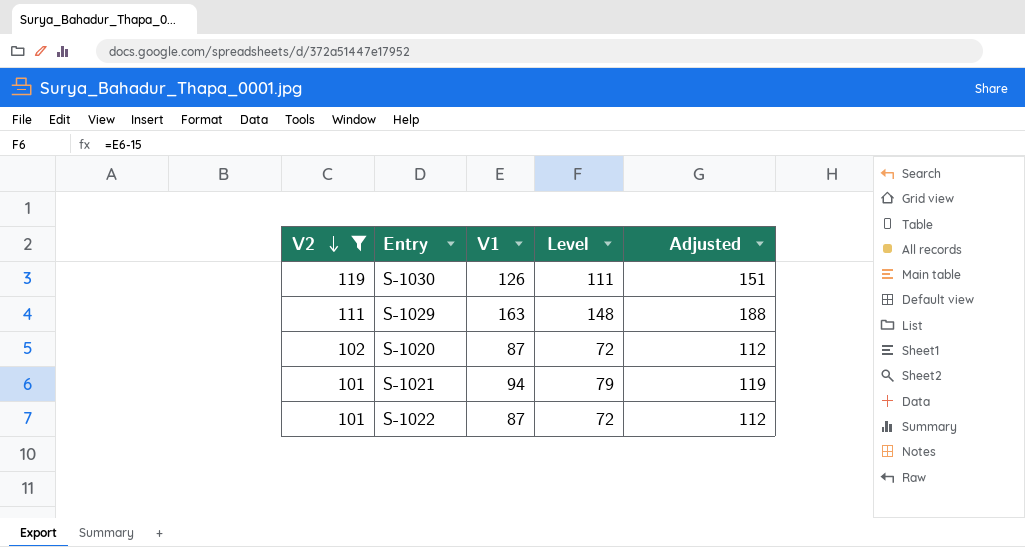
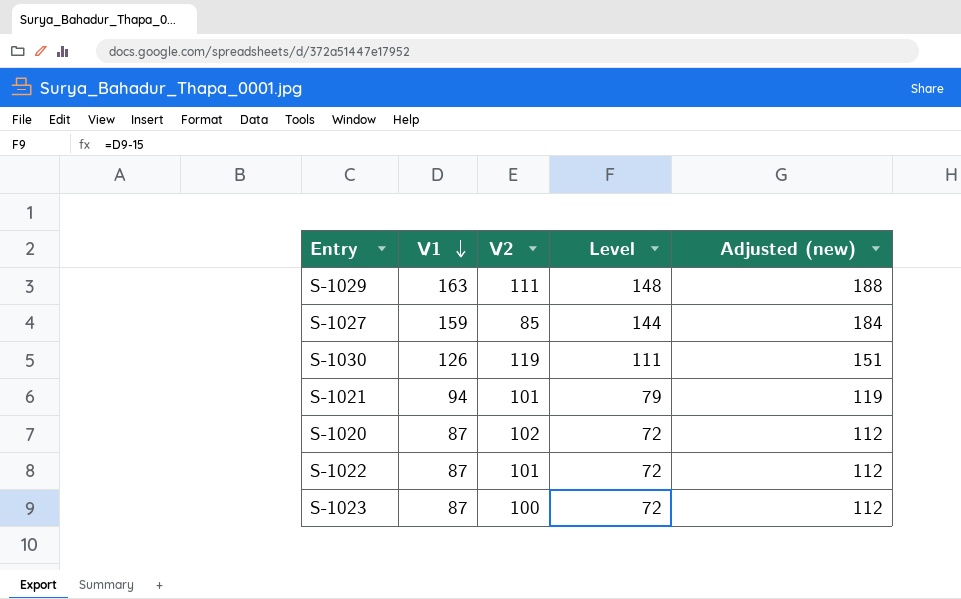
filter: V2 >= 101 -> none
row order: V2 descending -> V1 descending
column V2 | position: 1 -> 3
column name: Adjusted -> Adjusted (new)

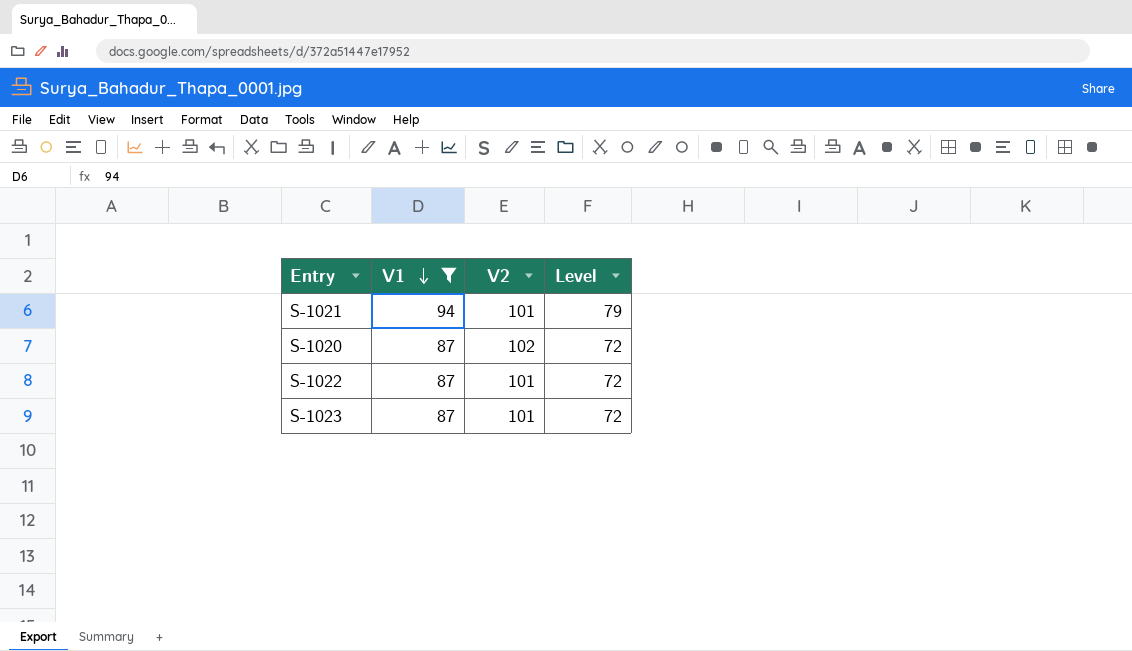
filter: none -> V1 <= 94
column Adjusted (new) | formula: [V1] + 25 -> none
S-1023 | V2: 100 -> 101

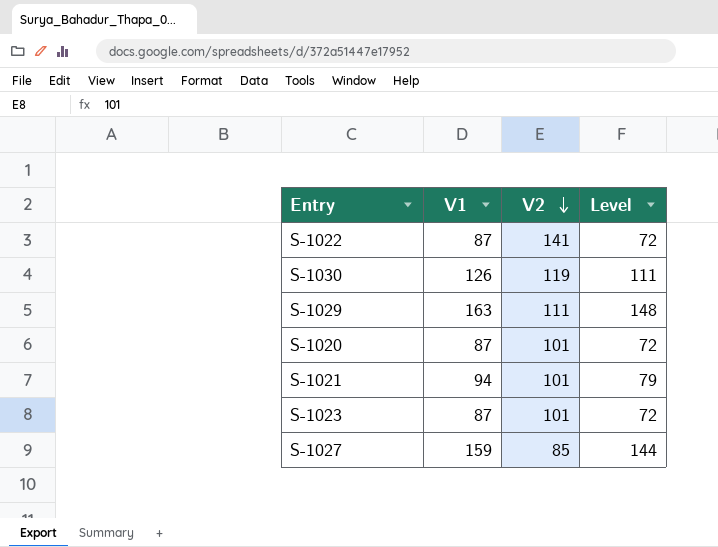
filter: V1 <= 94 -> none
row order: V1 descending -> V2 descending
S-1022 | V2: 101 -> 141
S-1020 | V2: 102 -> 101

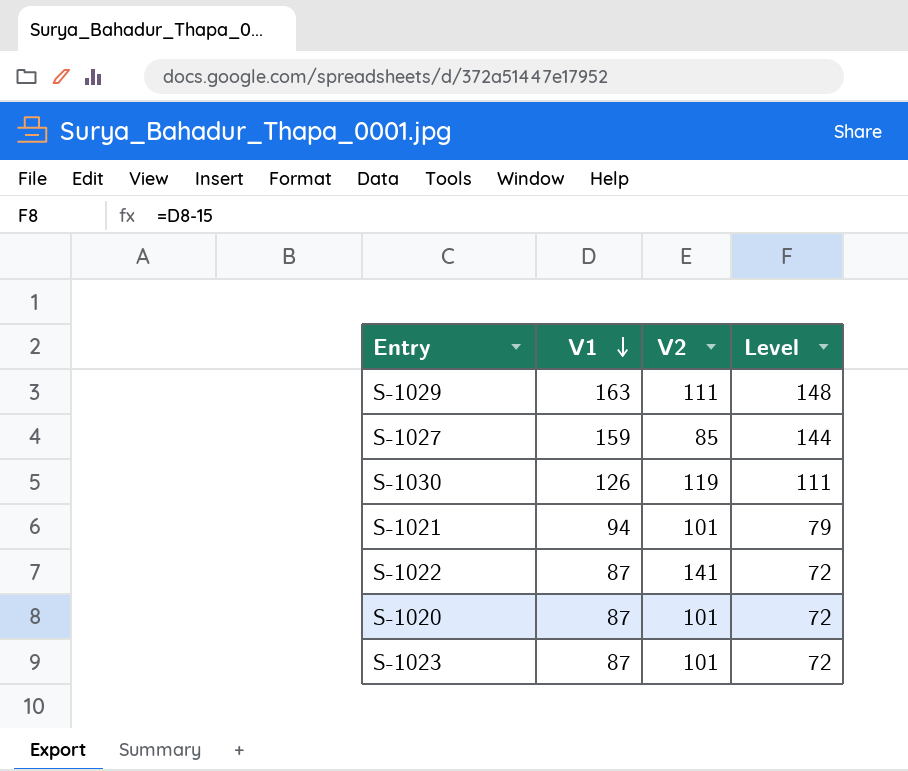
row order: V2 descending -> V1 descending

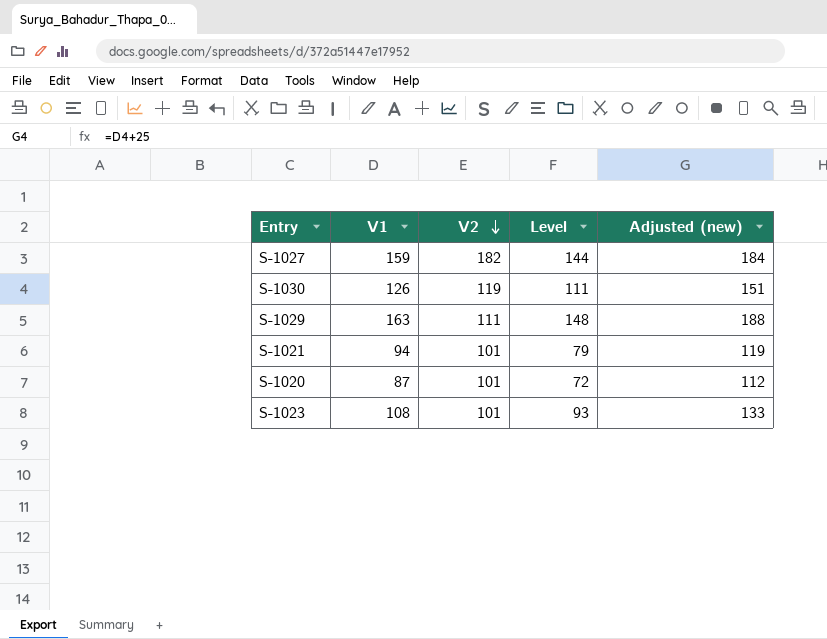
row order: V1 descending -> V2 descending
column Adjusted (new) | formula: none -> [V1] + 25
row S-1022: 87 | 141 | 72 -> none
S-1027 | V2: 85 -> 182
S-1023 | V1: 87 -> 108
S-1023 | Level: 72 -> 93

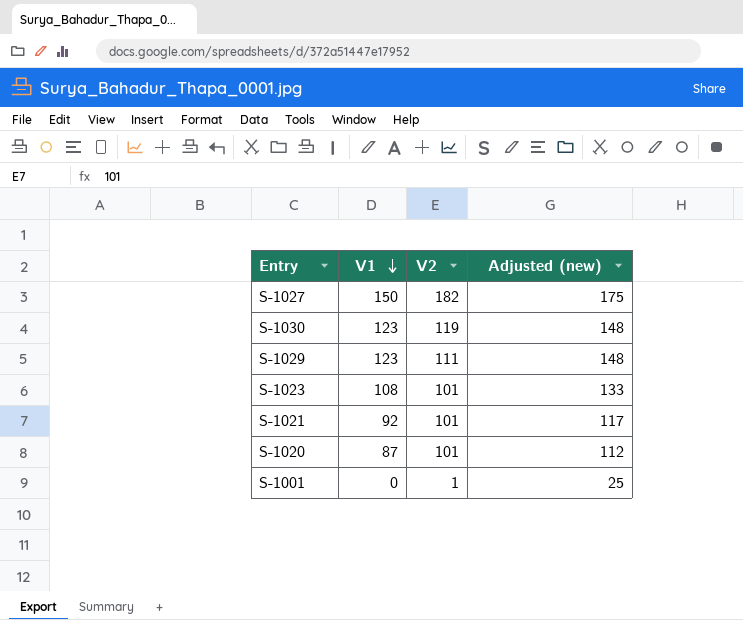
row order: V2 descending -> V1 descending
column Level | formula: [V1] - 15 -> none
S-1027 | V1: 159 -> 150
S-1027 | Adjusted (new): 184 -> 175
S-1030 | V1: 126 -> 123
S-1030 | Adjusted (new): 151 -> 148
S-1029 | V1: 163 -> 123
S-1029 | Adjusted (new): 188 -> 148
S-1021 | V1: 94 -> 92
S-1021 | Adjusted (new): 119 -> 117
row S-1001: none -> 0 | 1 | 25

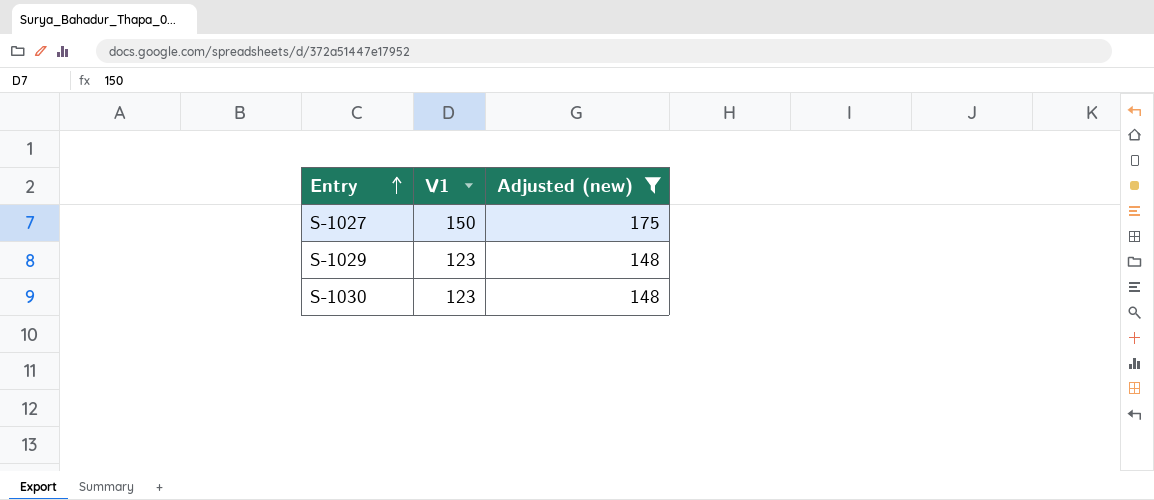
filter: none -> Adjusted (new) >= 148
row order: V1 descending -> Entry ascending
column V2 | position: 3 -> none

